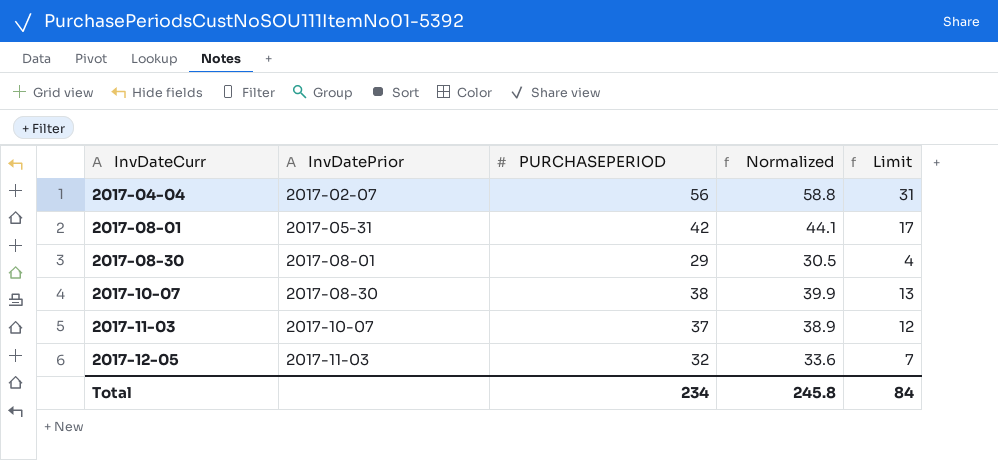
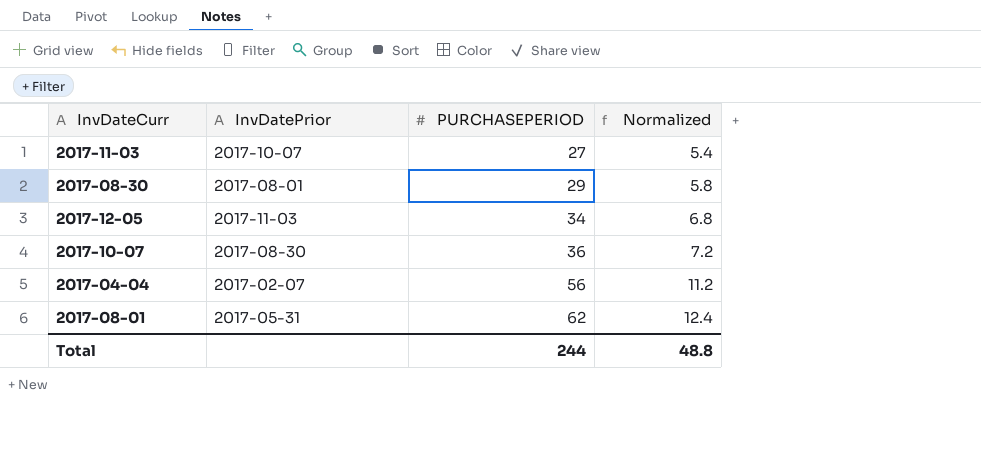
row order: InvDateCurr ascending -> PURCHASEPERIOD ascending
column Limit | formula: [PURCHASEPERIOD] - 25 -> none
column Normalized | formula: [PURCHASEPERIOD] * 1.05 -> [PURCHASEPERIOD] * 0.2
2017-11-03 | PURCHASEPERIOD: 37 -> 27
2017-12-05 | PURCHASEPERIOD: 32 -> 34
2017-10-07 | PURCHASEPERIOD: 38 -> 36
2017-08-01 | PURCHASEPERIOD: 42 -> 62
Total | PURCHASEPERIOD: 234 -> 244
Total | Normalized: 245.8 -> 48.8

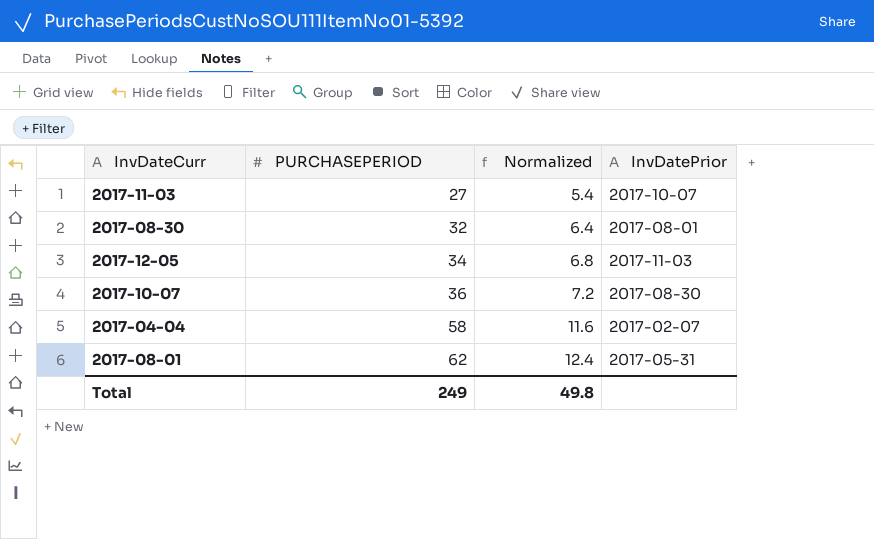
column InvDatePrior | position: 2 -> 4
2017-08-30 | PURCHASEPERIOD: 29 -> 32
2017-08-30 | Normalized: 5.8 -> 6.4
2017-04-04 | PURCHASEPERIOD: 56 -> 58
2017-04-04 | Normalized: 11.2 -> 11.6
Total | PURCHASEPERIOD: 244 -> 249
Total | Normalized: 48.8 -> 49.8

